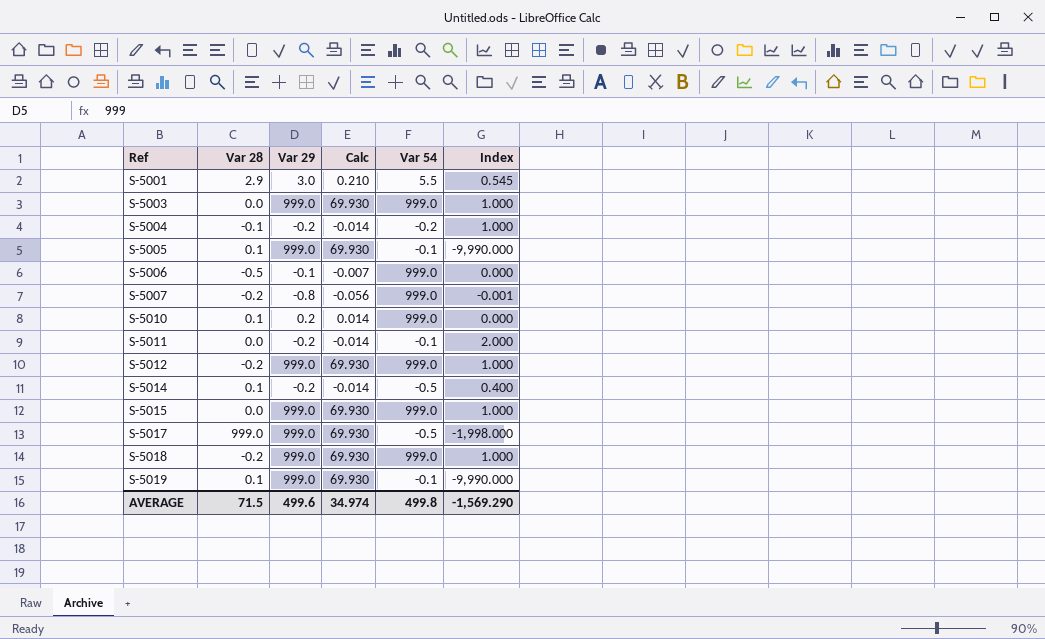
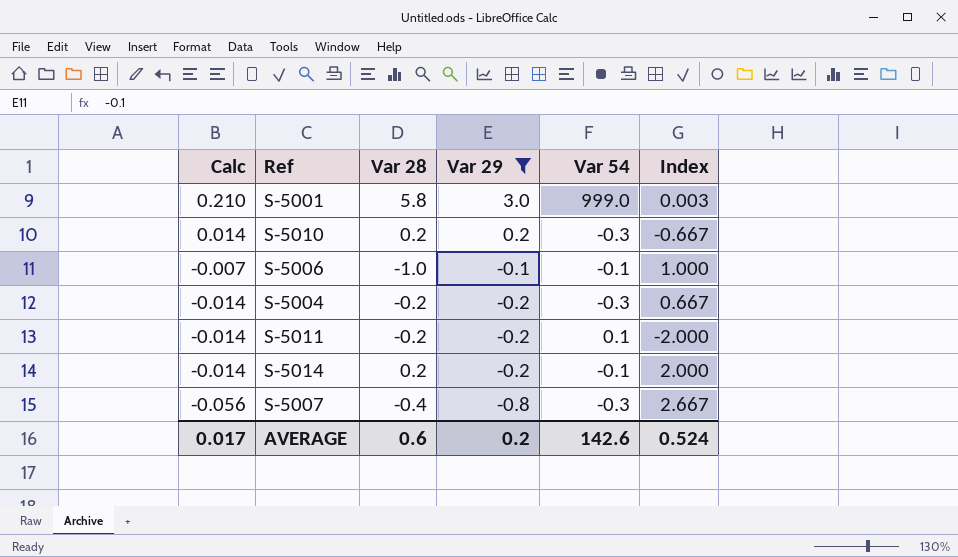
filter: none -> Var 29 != 999.0
row order: Ref ascending -> Calc descending
column Calc | position: 4 -> 1
S-5001 | Var 28: 2.9 -> 5.8
S-5001 | Var 54: 5.5 -> 999.0
S-5001 | Index: 0.545 -> 0.003
S-5010 | Var 28: 0.1 -> 0.2
S-5010 | Var 54: 999.0 -> -0.3
S-5010 | Index: 0.000 -> -0.667
S-5006 | Var 28: -0.5 -> -1.0
S-5006 | Var 54: 999.0 -> -0.1
S-5006 | Index: 0.000 -> 1.000
S-5004 | Var 28: -0.1 -> -0.2
S-5004 | Var 54: -0.2 -> -0.3
S-5004 | Index: 1.000 -> 0.667
S-5011 | Var 28: 0.0 -> -0.2
S-5011 | Var 54: -0.1 -> 0.1
S-5011 | Index: 2.000 -> -2.000
S-5014 | Var 28: 0.1 -> 0.2
S-5014 | Var 54: -0.5 -> -0.1
S-5014 | Index: 0.400 -> 2.000
S-5007 | Var 28: -0.2 -> -0.4
S-5007 | Var 54: 999.0 -> -0.3
S-5007 | Index: -0.001 -> 2.667
AVERAGE | Calc: 34.974 -> 0.017
AVERAGE | Var 28: 71.5 -> 0.6
AVERAGE | Var 29: 499.6 -> 0.2
AVERAGE | Var 54: 499.8 -> 142.6
AVERAGE | Index: -1,569.290 -> 0.524

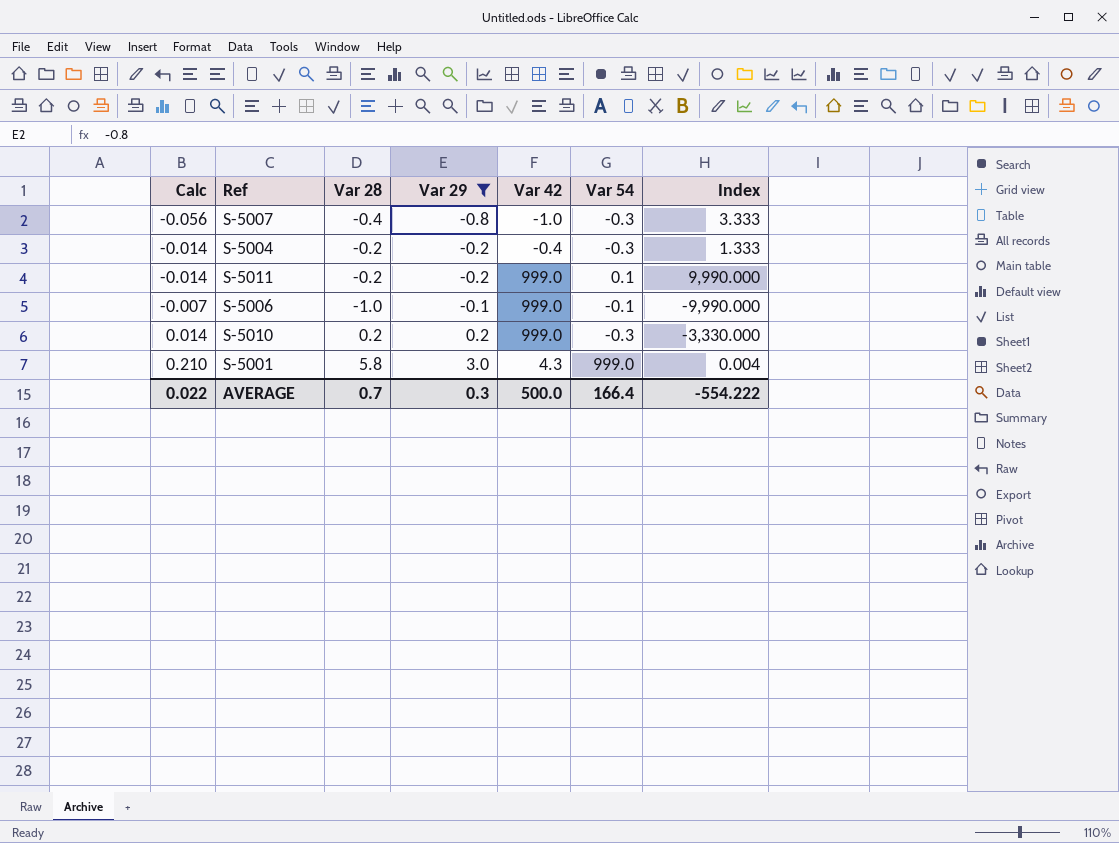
row order: Calc descending -> Calc ascending
column Var 42 | position: none -> 5
column Index | formula: [Var 29] / [Var 54] -> [Var 42] / [Var 54]
row S-5014: -0.014 | 0.2 | -0.2 | -0.1 | 2.000 -> none
AVERAGE | Calc: 0.017 -> 0.022
AVERAGE | Var 28: 0.6 -> 0.7
AVERAGE | Var 29: 0.2 -> 0.3
AVERAGE | Var 54: 142.6 -> 166.4
AVERAGE | Index: 0.524 -> -554.222

